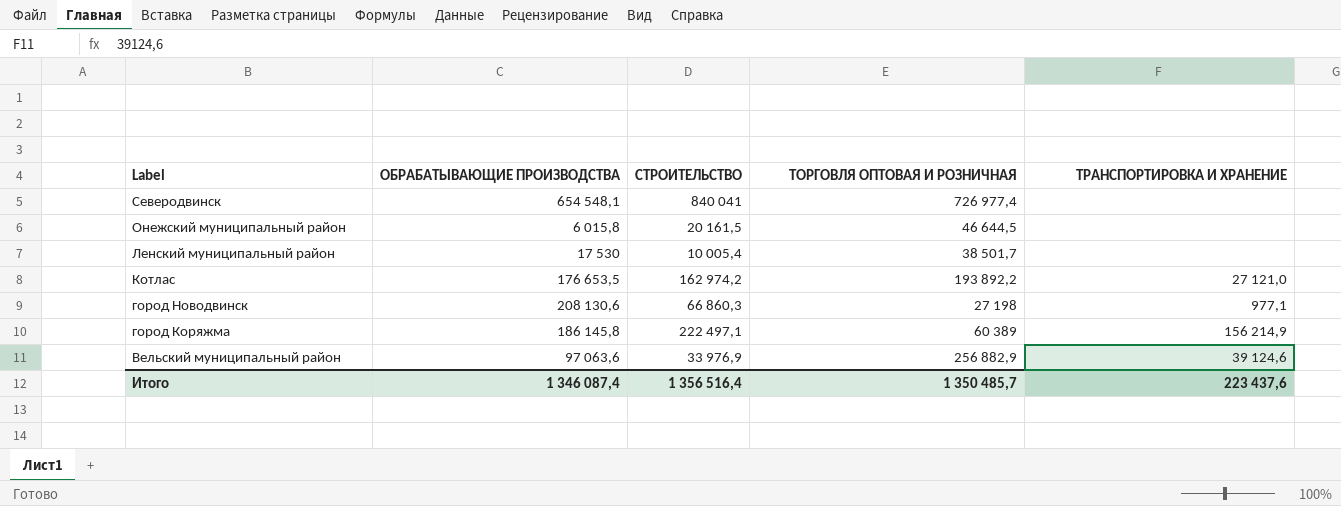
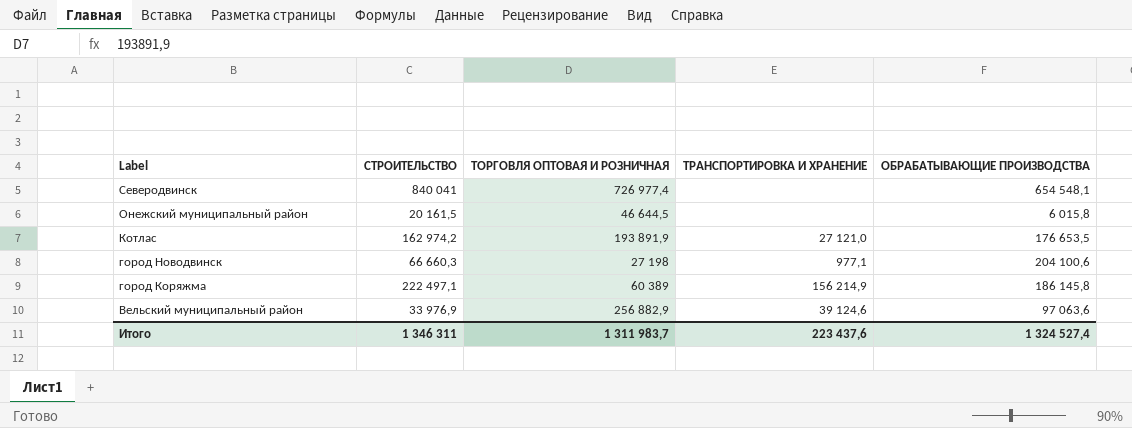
column ОБРАБАТЫВАЮЩИЕ ПРОИЗВОДСТВА | position: 2 -> 5
row Ленский муниципальный район: 17 530 | 10 005,4 | 38 501,7 | none -> none
Котлас | ТОРГОВЛЯ ОПТОВАЯ И РОЗНИЧНАЯ: 193 892,2 -> 193 891,9
город Новодвинск | СТРОИТЕЛЬСТВО: 66 860,3 -> 66 660,3
город Новодвинск | ОБРАБАТЫВАЮЩИЕ ПРОИЗВОДСТВА: 208 130,6 -> 204 100,6
Итого | СТРОИТЕЛЬСТВО: 1 356 516,4 -> 1 346 311
Итого | ТОРГОВЛЯ ОПТОВАЯ И РОЗНИЧНАЯ: 1 350 485,7 -> 1 311 983,7
Итого | ОБРАБАТЫВАЮЩИЕ ПРОИЗВОДСТВА: 1 346 087,4 -> 1 324 527,4

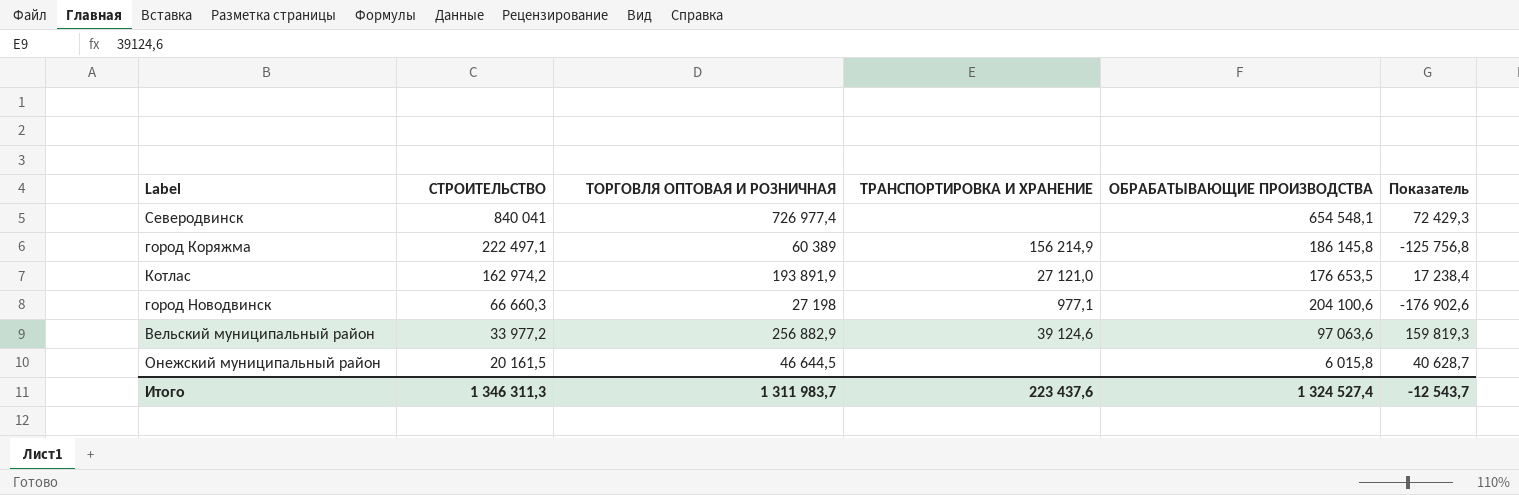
row order: Label descending -> СТРОИТЕЛЬСТВО descending
column Показатель | formula: none -> [ТОРГОВЛЯ ОПТОВАЯ И РОЗНИЧНАЯ] - [ОБРАБАТЫВАЮЩИЕ ПРОИЗВОДСТВА]
Вельский муниципальный район | СТРОИТЕЛЬСТВО: 33 976,9 -> 33 977,2
Итого | СТРОИТЕЛЬСТВО: 1 346 311 -> 1 346 311,3

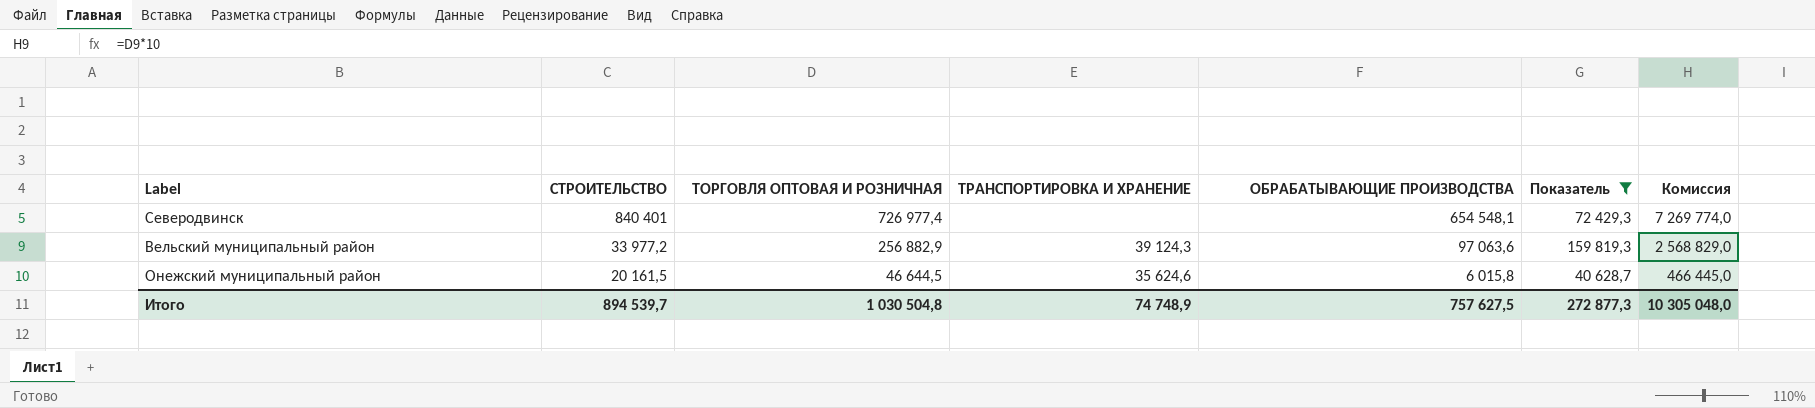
filter: none -> Показатель >= 40 628,7
column Комиссия | formula: none -> [ТОРГОВЛЯ ОПТОВАЯ И РОЗНИЧНАЯ] * 10
Северодвинск | СТРОИТЕЛЬСТВО: 840 041 -> 840 401
Вельский муниципальный район | ТРАНСПОРТИРОВКА И ХРАНЕНИЕ: 39 124,6 -> 39 124,3
Онежский муниципальный район | ТРАНСПОРТИРОВКА И ХРАНЕНИЕ: none -> 35 624,6
Итого | СТРОИТЕЛЬСТВО: 1 346 311,3 -> 894 539,7
Итого | ТОРГОВЛЯ ОПТОВАЯ И РОЗНИЧНАЯ: 1 311 983,7 -> 1 030 504,8
Итого | ТРАНСПОРТИРОВКА И ХРАНЕНИЕ: 223 437,6 -> 74 748,9
Итого | ОБРАБАТЫВАЮЩИЕ ПРОИЗВОДСТВА: 1 324 527,4 -> 757 627,5
Итого | Показатель: -12 543,7 -> 272 877,3

